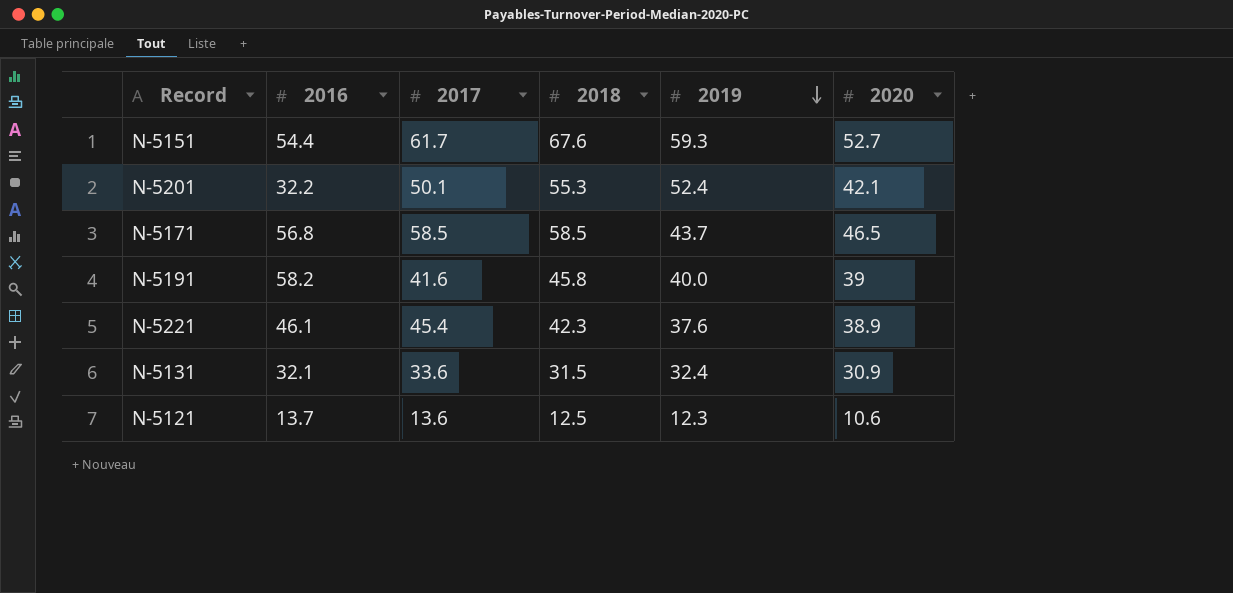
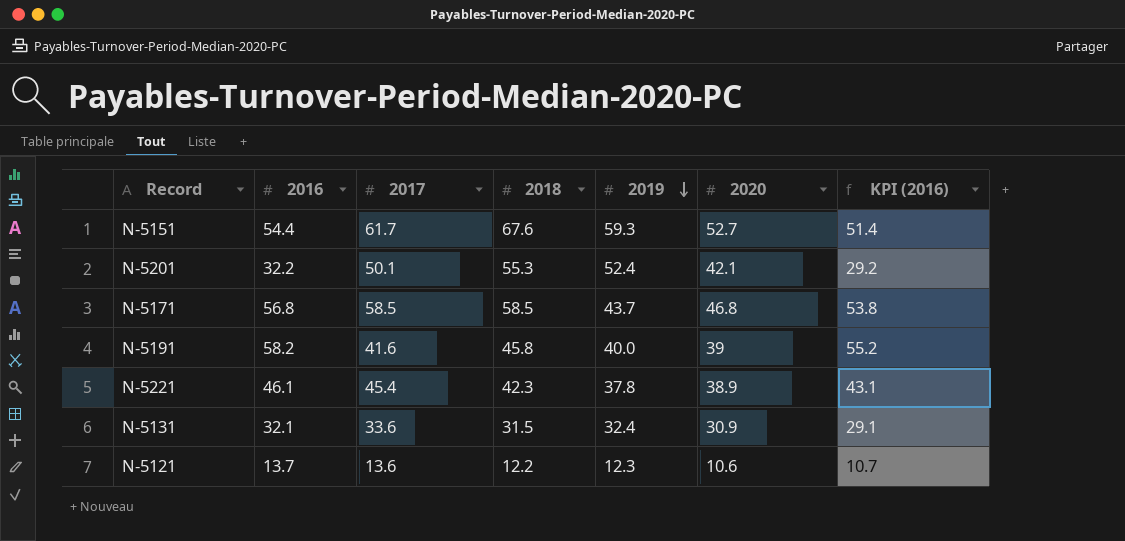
column KPI (2016) | formula: none -> [2016] - 3
N-5171 | 2020: 46.5 -> 46.8
N-5221 | 2019: 37.6 -> 37.8
N-5121 | 2018: 12.5 -> 12.2

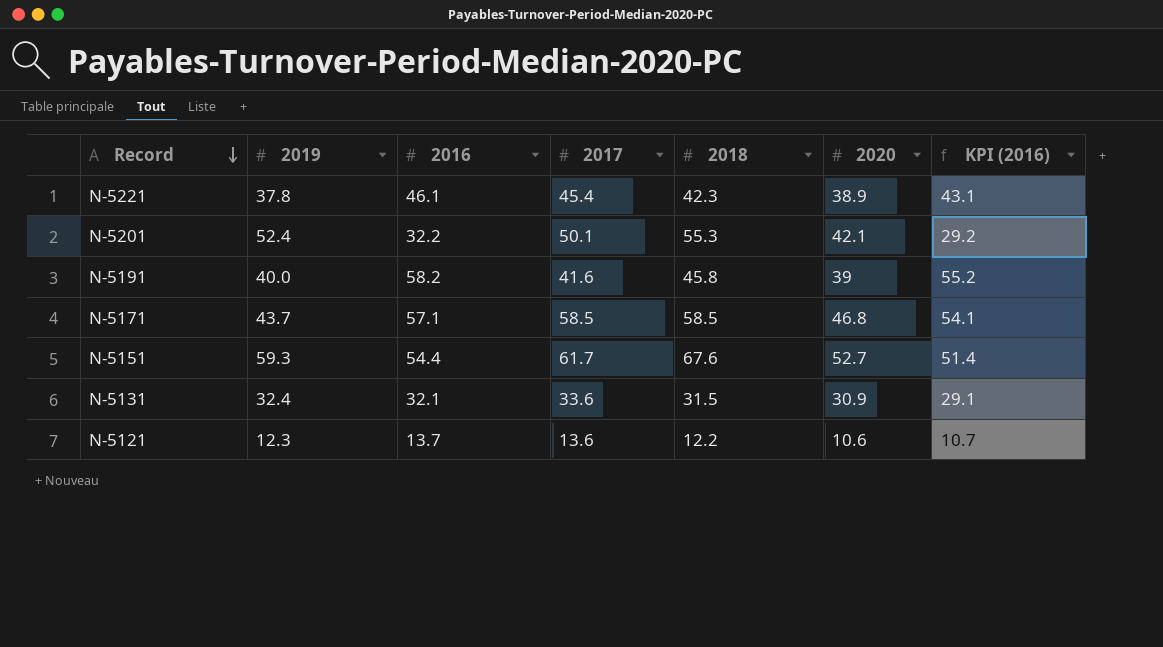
row order: 2019 descending -> Record descending
column 2019 | position: 5 -> 2
N-5171 | 2016: 56.8 -> 57.1
N-5171 | KPI (2016): 53.8 -> 54.1

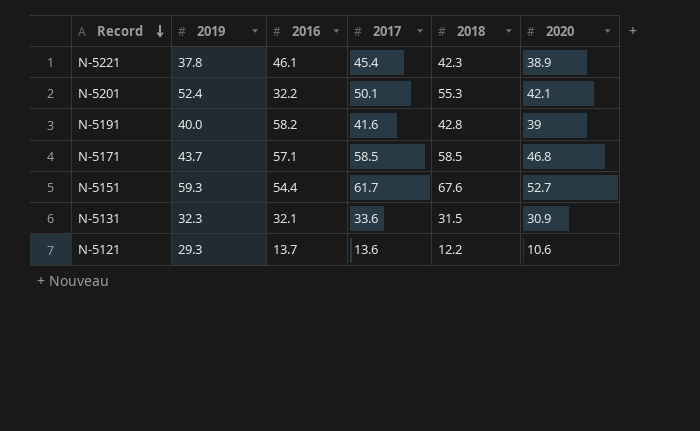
column KPI (2016) | formula: [2016] - 3 -> none
N-5191 | 2018: 45.8 -> 42.8
N-5131 | 2019: 32.4 -> 32.3
N-5121 | 2019: 12.3 -> 29.3

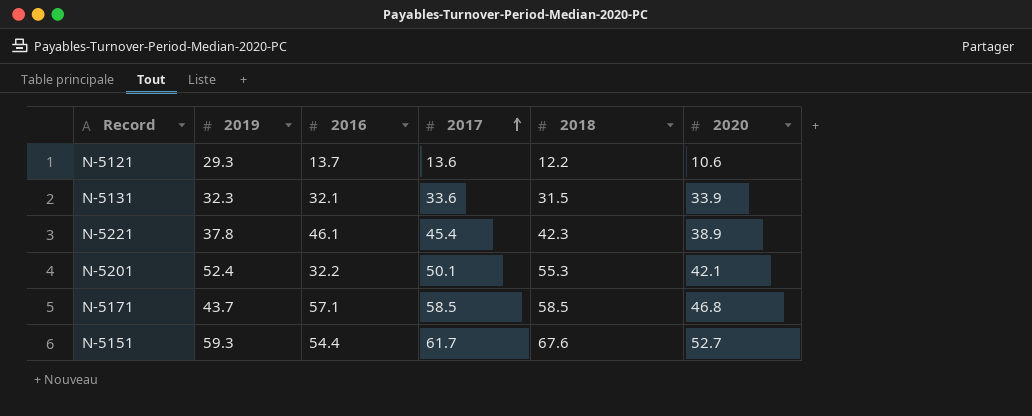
row order: Record descending -> 2017 ascending
row N-5191: 40.0 | 58.2 | 41.6 | 42.8 | 39 -> none
N-5131 | 2020: 30.9 -> 33.9

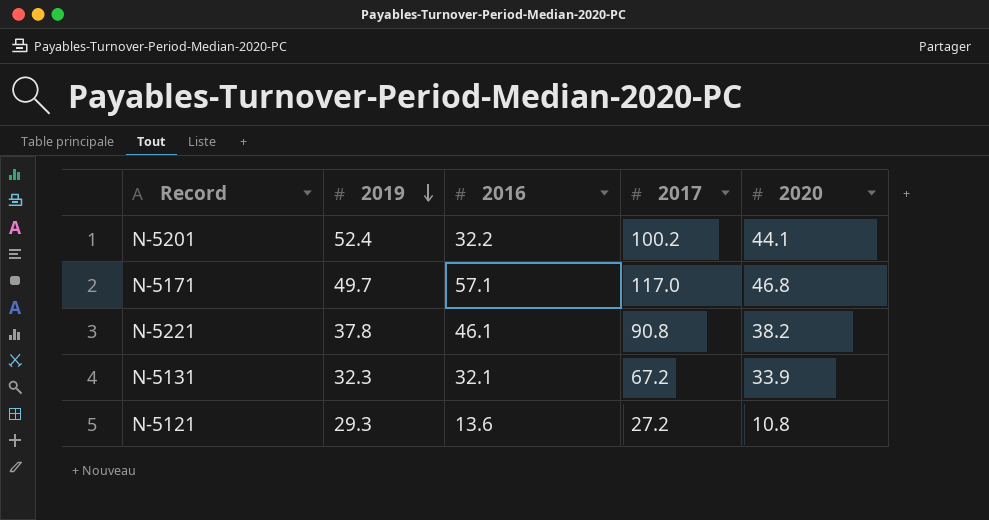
row order: 2017 ascending -> 2019 descending
column 2018 | position: 5 -> none
row N-5151: 59.3 | 54.4 | 61.7 | 67.6 | 52.7 -> none
N-5201 | 2017: 50.1 -> 100.2
N-5201 | 2020: 42.1 -> 44.1
N-5171 | 2019: 43.7 -> 49.7
N-5171 | 2017: 58.5 -> 117.0
N-5221 | 2017: 45.4 -> 90.8
N-5221 | 2020: 38.9 -> 38.2
N-5131 | 2017: 33.6 -> 67.2
N-5121 | 2016: 13.7 -> 13.6
N-5121 | 2017: 13.6 -> 27.2
N-5121 | 2020: 10.6 -> 10.8

